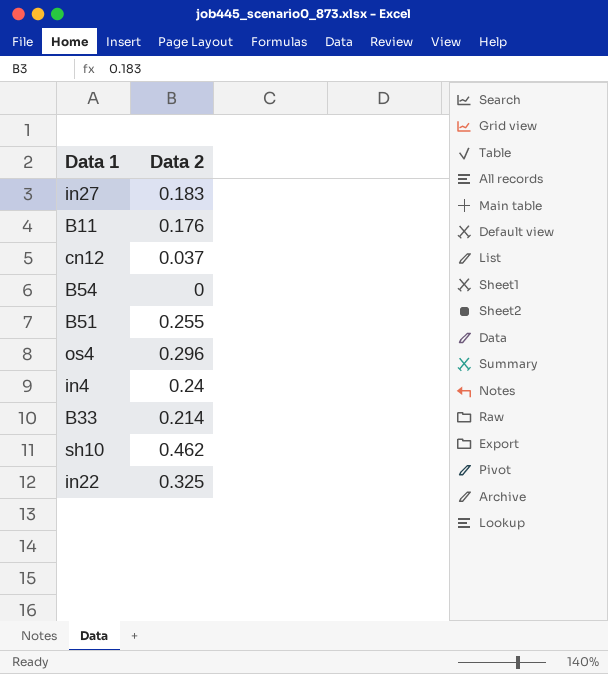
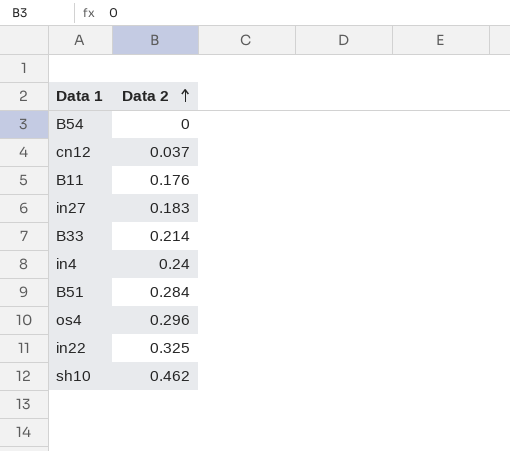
row order: none -> Data 2 ascending
B51 | Data 2: 0.255 -> 0.284

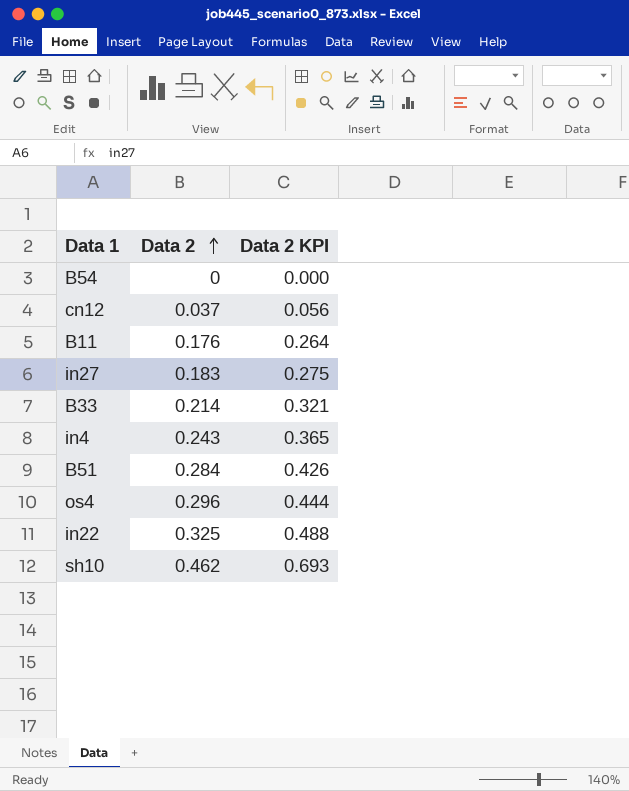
column Data 2 KPI | formula: none -> [Data 2] * 1.5
in4 | Data 2: 0.24 -> 0.243

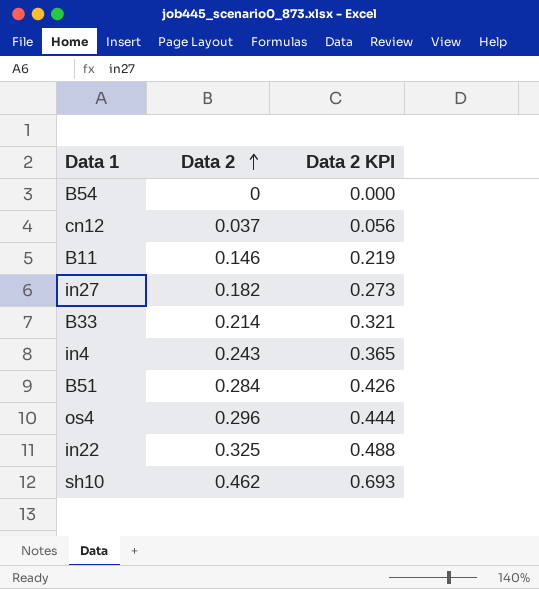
B11 | Data 2: 0.176 -> 0.146
B11 | Data 2 KPI: 0.264 -> 0.219
in27 | Data 2: 0.183 -> 0.182
in27 | Data 2 KPI: 0.275 -> 0.273

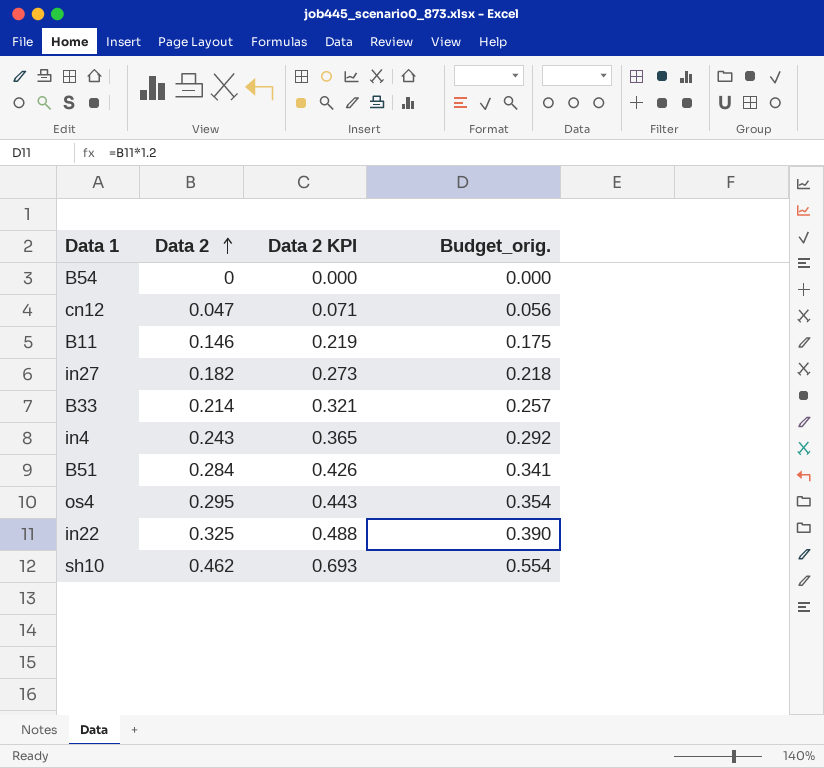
column Budget_orig. | formula: none -> [Data 2] * 1.2
cn12 | Data 2: 0.037 -> 0.047
cn12 | Data 2 KPI: 0.056 -> 0.071
os4 | Data 2: 0.296 -> 0.295
os4 | Data 2 KPI: 0.444 -> 0.443

